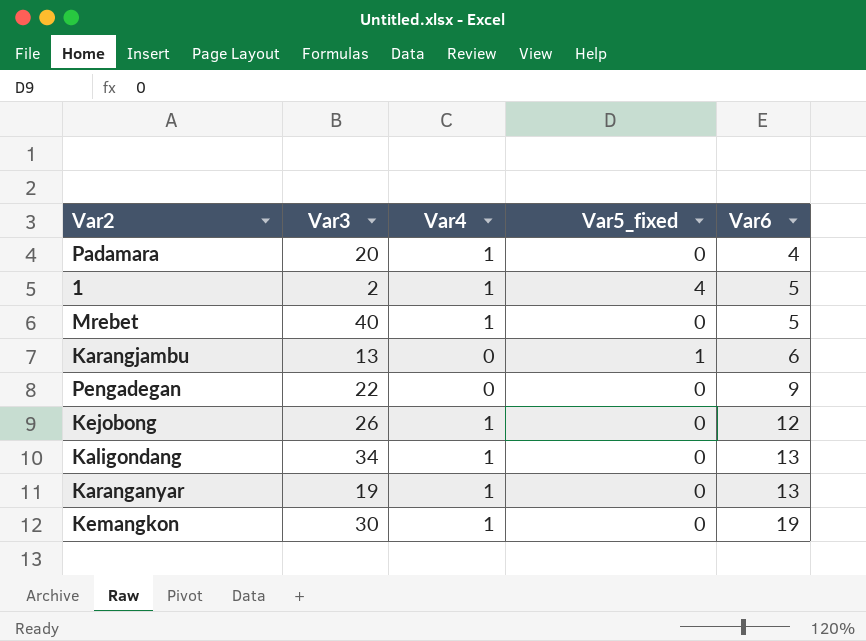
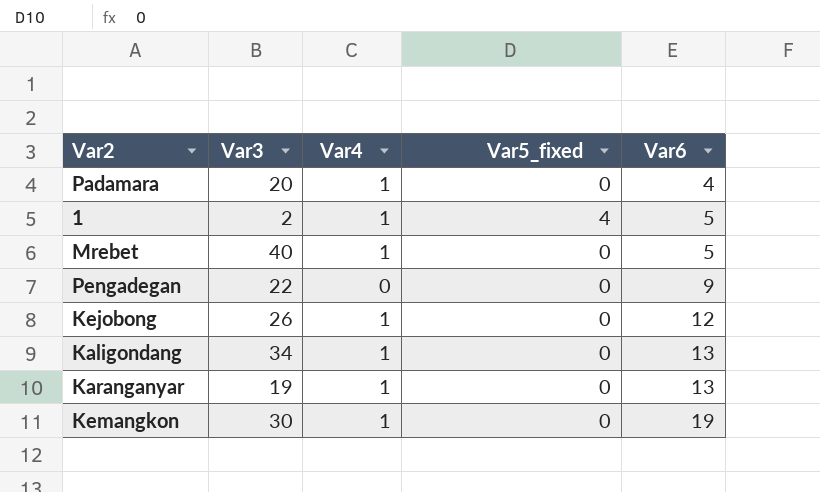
row Karangjambu: 13 | 0 | 1 | 6 -> none

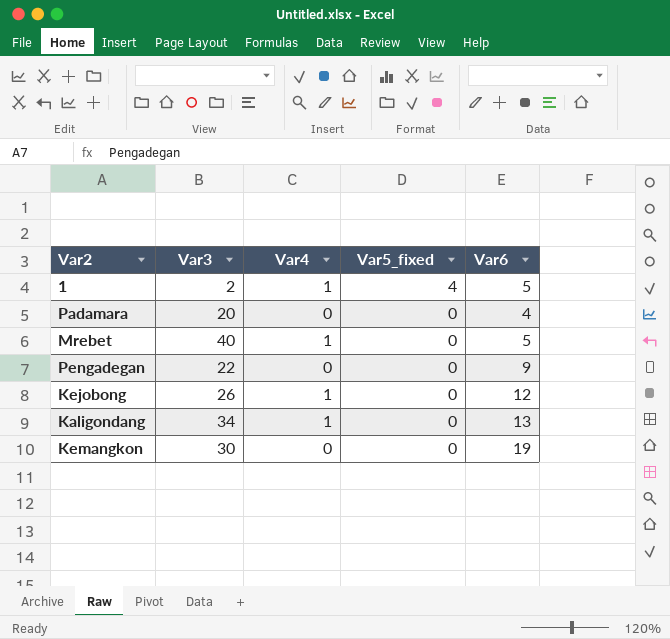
row order: Var6 ascending -> Var5_fixed descending
row Karanganyar: 19 | 1 | 0 | 13 -> none
Padamara | Var4: 1 -> 0
Kemangkon | Var4: 1 -> 0

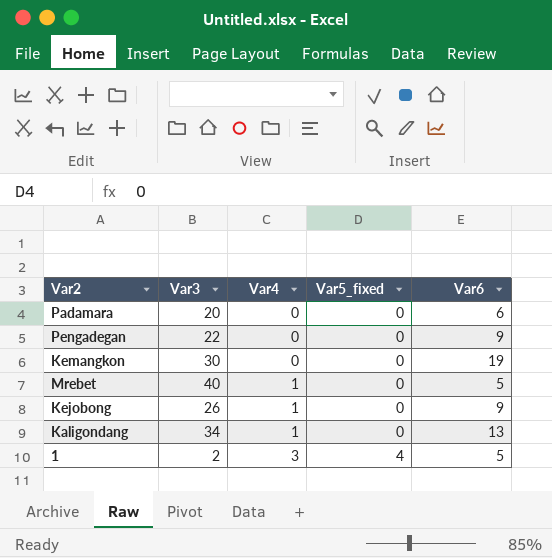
row order: Var5_fixed descending -> Var4 ascending
Padamara | Var6: 4 -> 6
Kejobong | Var6: 12 -> 9
1 | Var4: 1 -> 3

